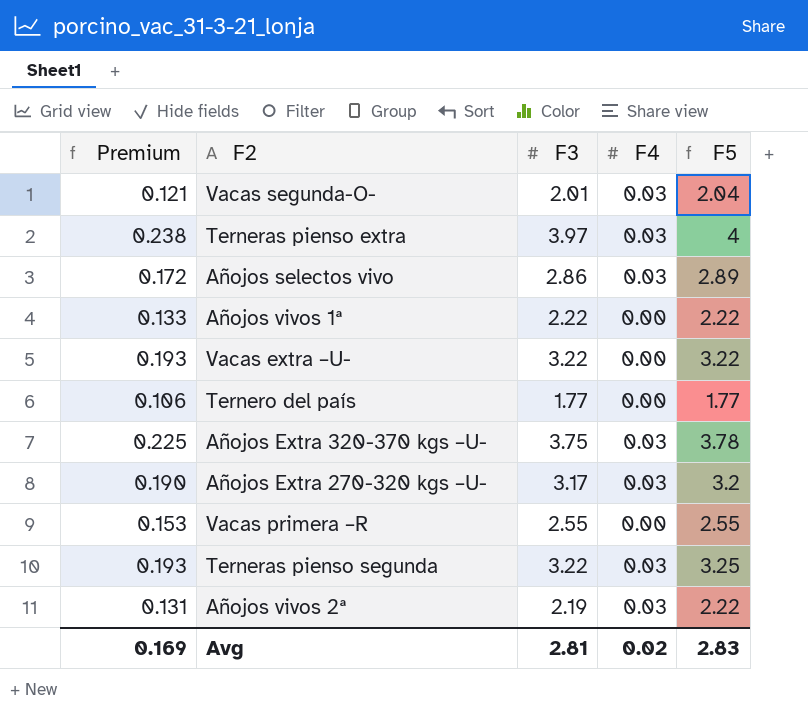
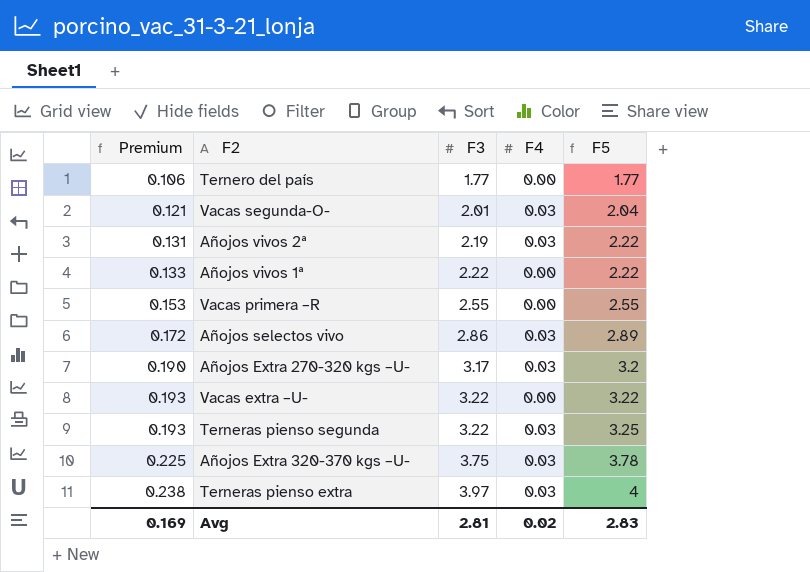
row order: none -> Premium ascending

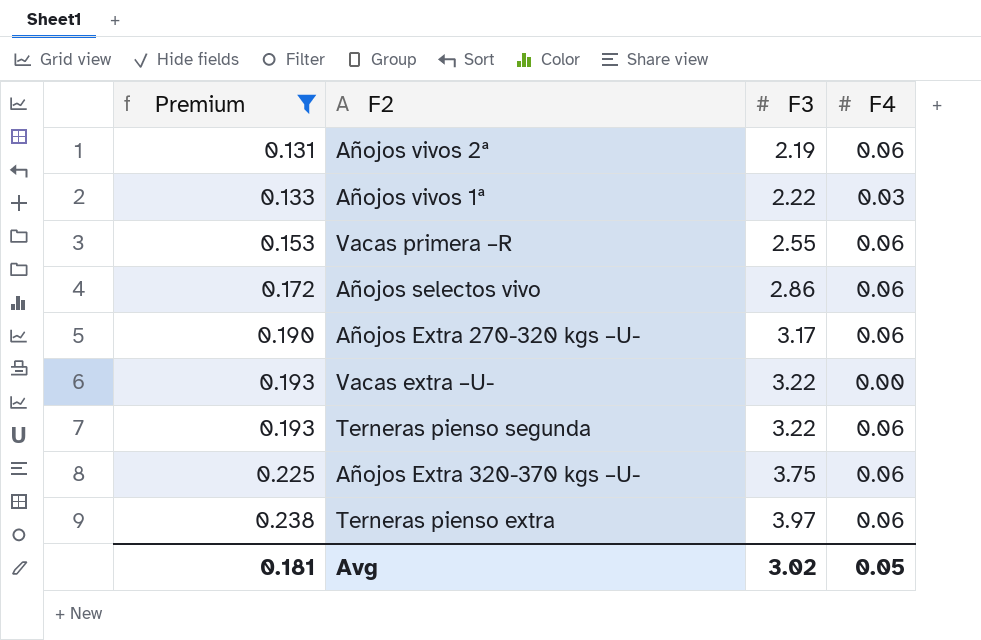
filter: none -> Premium >= 0.131
column F5 | formula: [F3] + [F4] -> none
Añojos vivos 2ª | F4: 0.03 -> 0.06
Añojos vivos 1ª | F4: 0.00 -> 0.03
Vacas primera –R | F4: 0.00 -> 0.06
Añojos selectos vivo | F4: 0.03 -> 0.06
Añojos Extra 270-320 kgs –U- | F4: 0.03 -> 0.06
Terneras pienso segunda | F4: 0.03 -> 0.06
Añojos Extra 320-370 kgs –U- | F4: 0.03 -> 0.06
Terneras pienso extra | F4: 0.03 -> 0.06
Avg | Premium: 0.169 -> 0.181
Avg | F3: 2.81 -> 3.02
Avg | F4: 0.02 -> 0.05

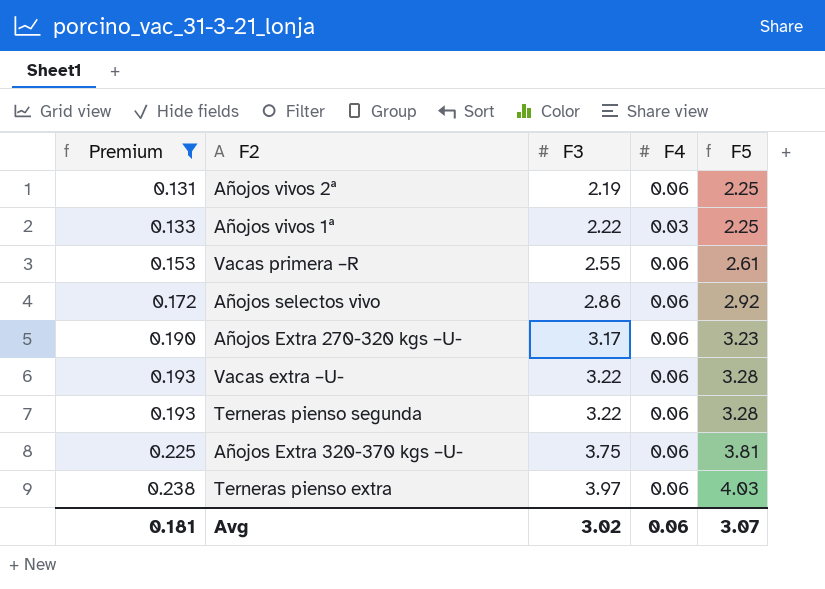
column F5 | formula: none -> [F3] + [F4]
Vacas extra –U- | F4: 0.00 -> 0.06
Avg | F4: 0.05 -> 0.06

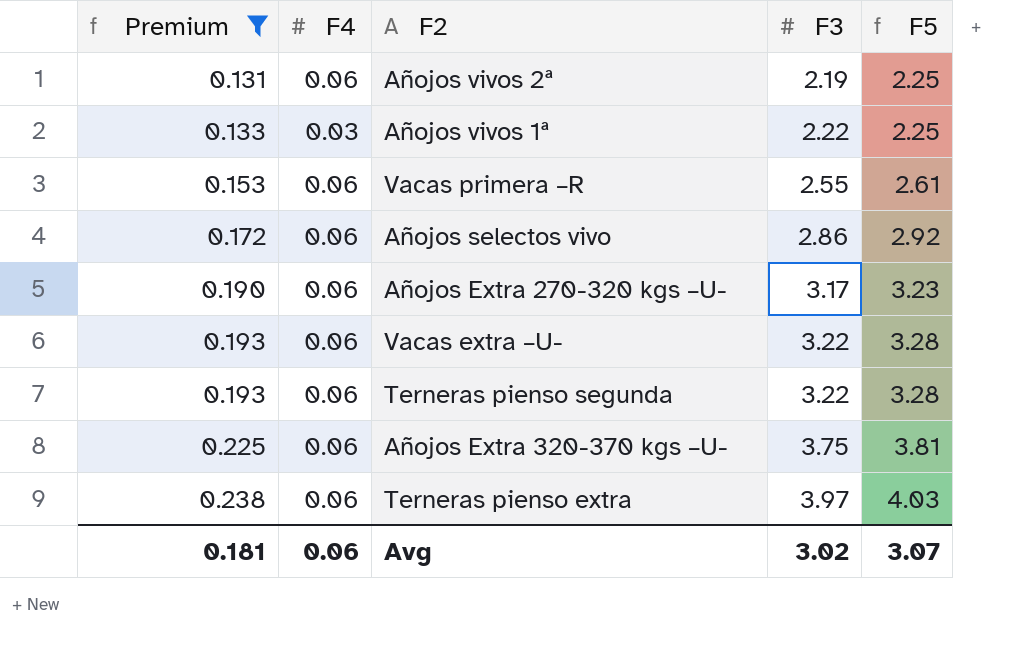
column F4 | position: 4 -> 2

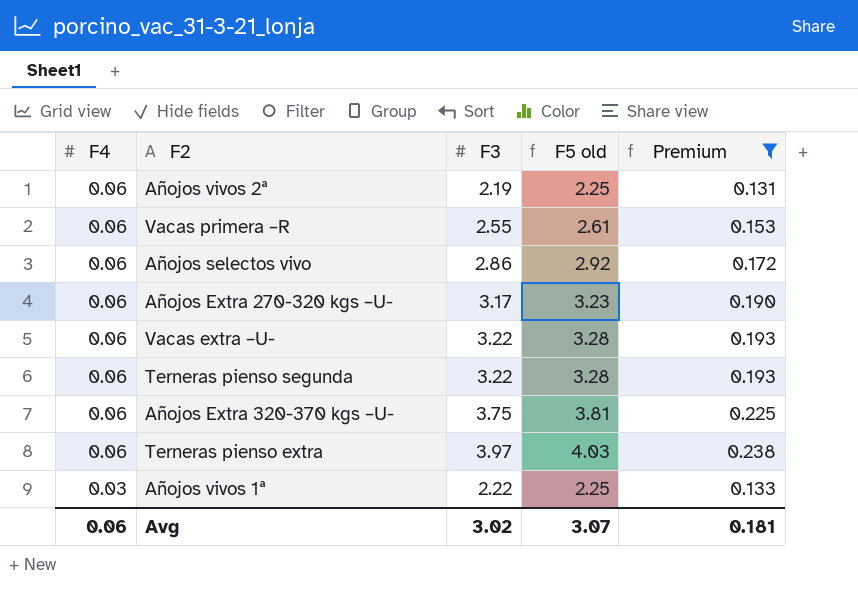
row order: Premium ascending -> F4 descending
column name: F5 -> F5 old
column Premium | position: 1 -> 5

